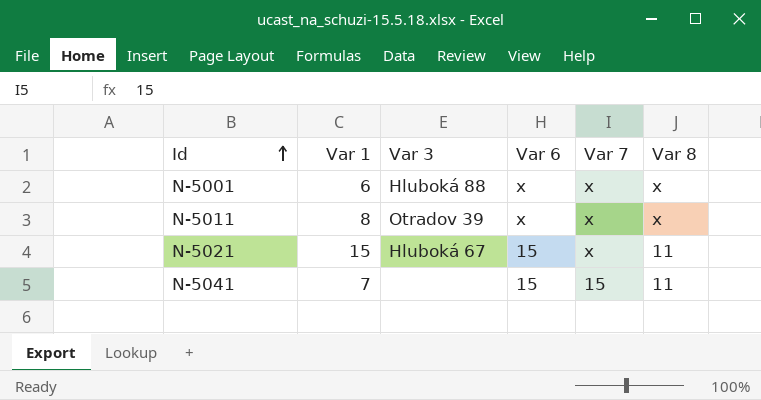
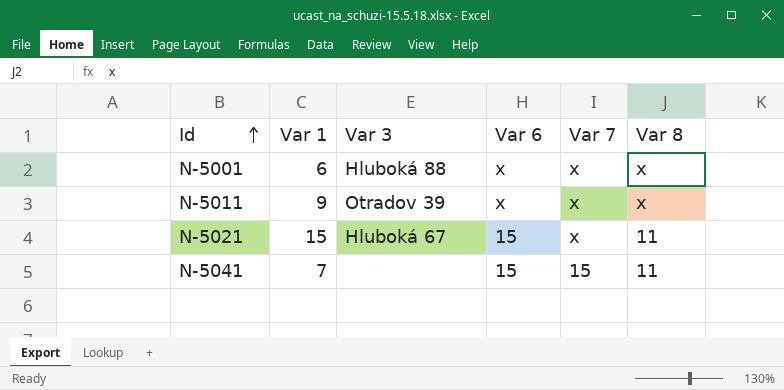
N-5011 | Var 1: 8 -> 9

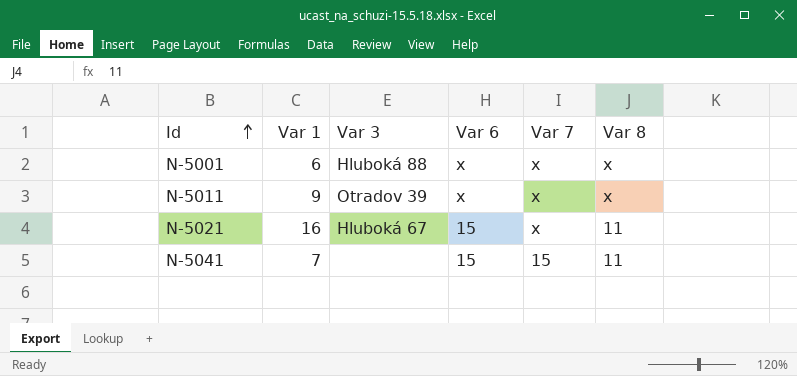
N-5021 | Var 1: 15 -> 16

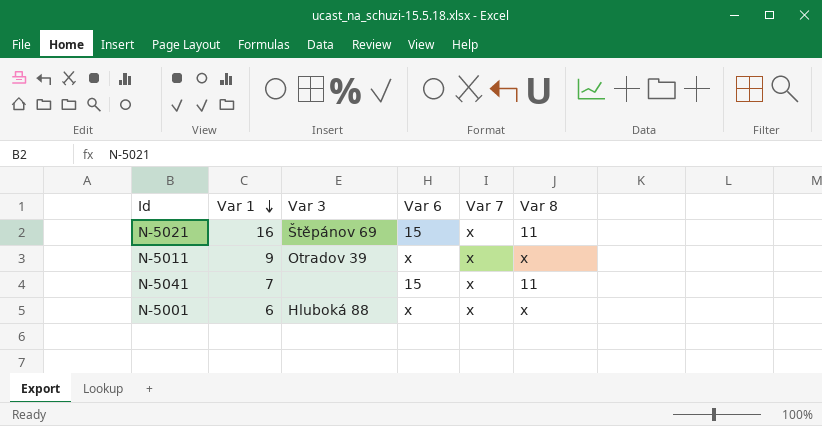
row order: Id ascending -> Var 1 descending
N-5021 | Var 3: Hluboká 67 -> Štěpánov 69
N-5041 | Var 7: 15 -> x

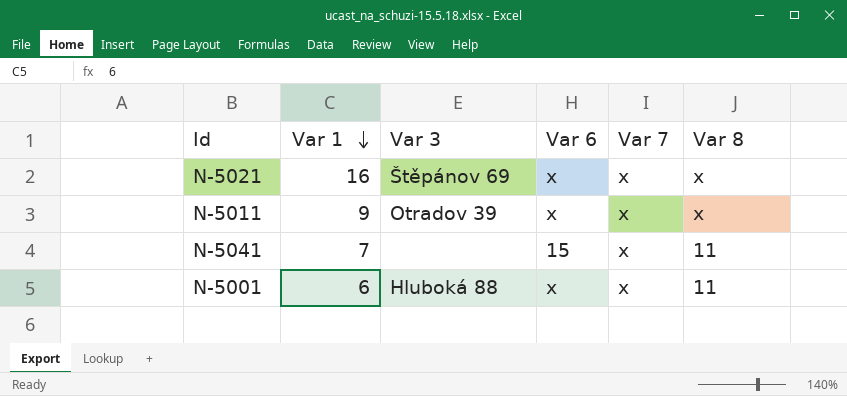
N-5021 | Var 6: 15 -> x
N-5021 | Var 8: 11 -> x
N-5001 | Var 8: x -> 11

